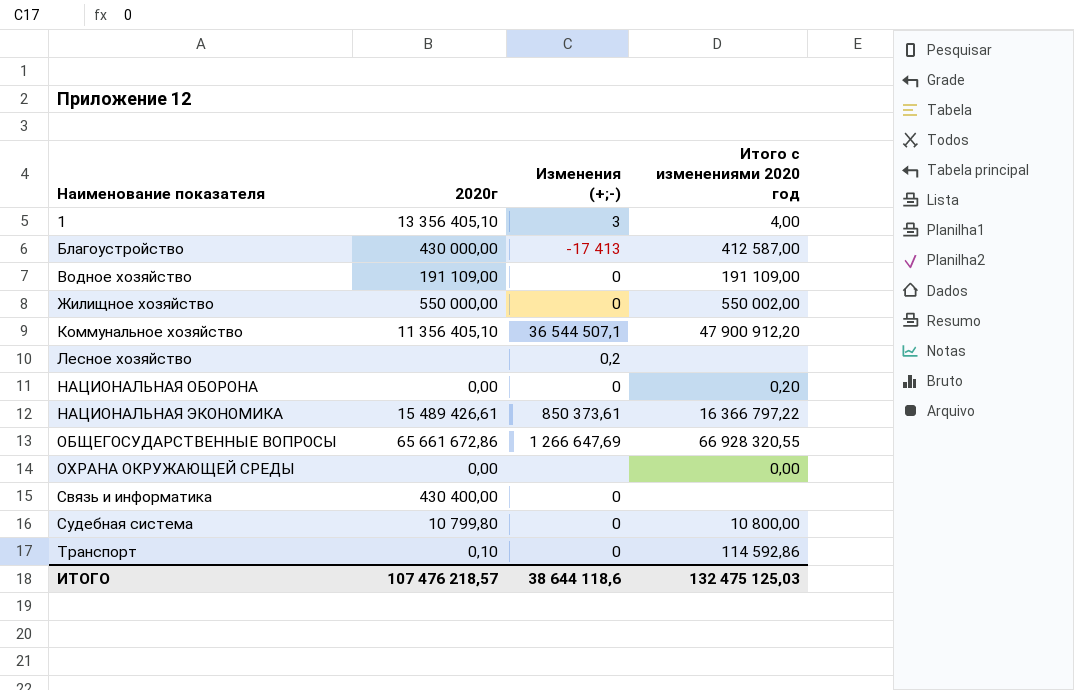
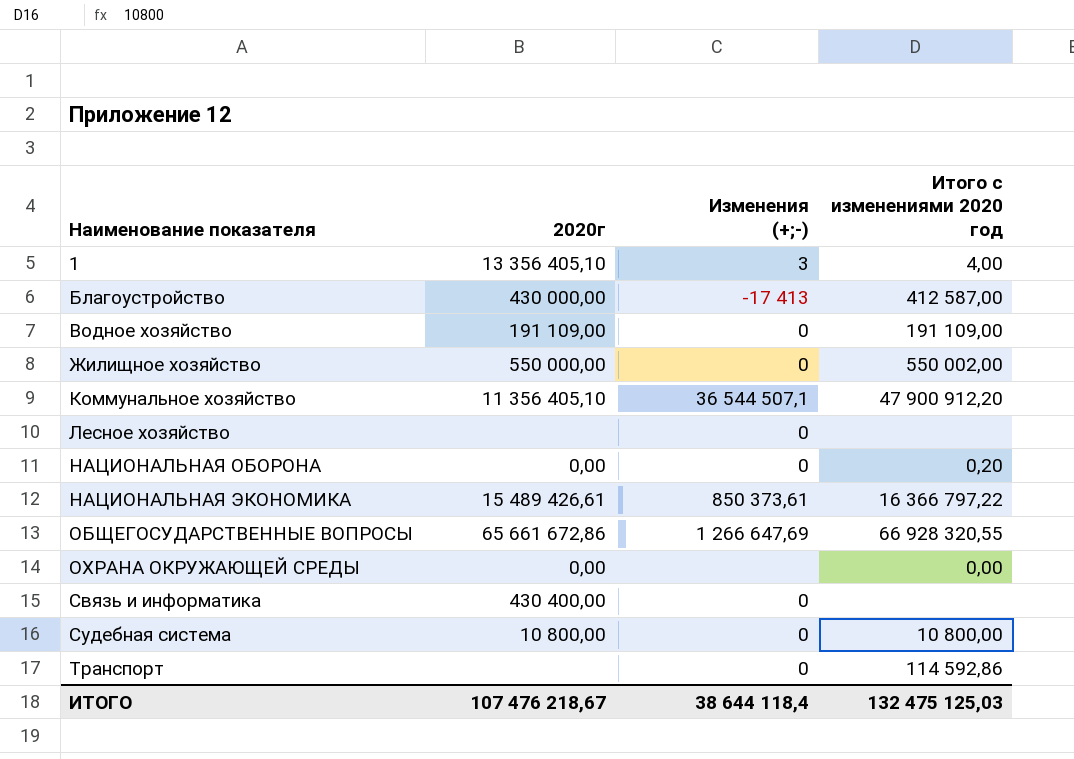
Лесное хозяйство | Изменения (+;-): 0,2 -> 0
Судебная система | 2020г: 10 799,80 -> 10 800,00
Транспорт | 2020г: 0,10 -> none
ИТОГО | 2020г: 107 476 218,57 -> 107 476 218,67
ИТОГО | Изменения (+;-): 38 644 118,6 -> 38 644 118,4

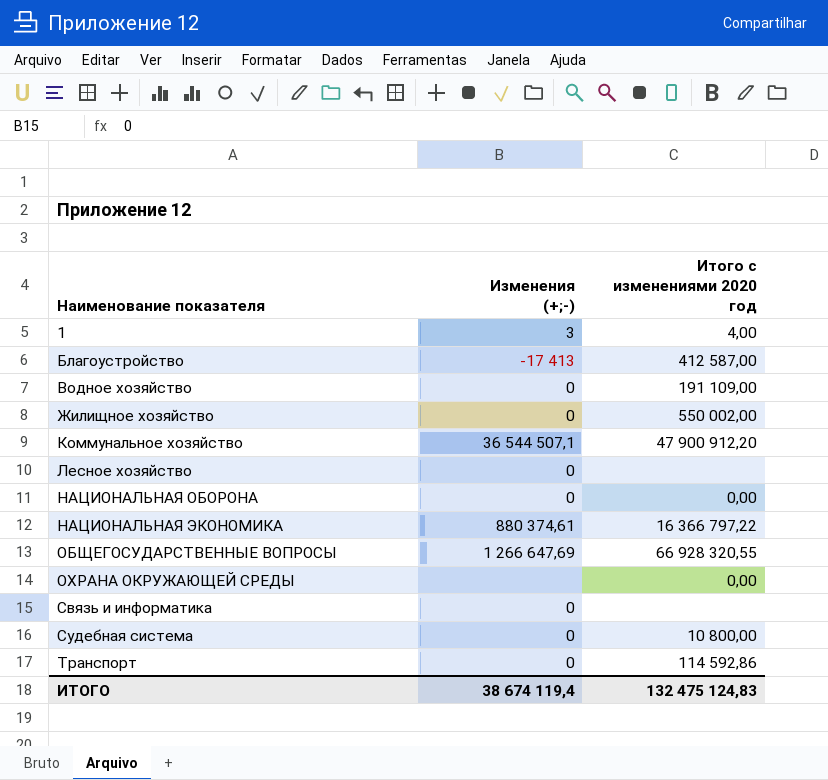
column 2020г | position: 2 -> none
НАЦИОНАЛЬНАЯ ОБОРОНА | Итого с изменениями 2020 год: 0,20 -> 0,00
НАЦИОНАЛЬНАЯ ЭКОНОМИКА | Изменения (+;-): 850 373,61 -> 880 374,61
ИТОГО | Изменения (+;-): 38 644 118,4 -> 38 674 119,4
ИТОГО | Итого с изменениями 2020 год: 132 475 125,03 -> 132 475 124,83

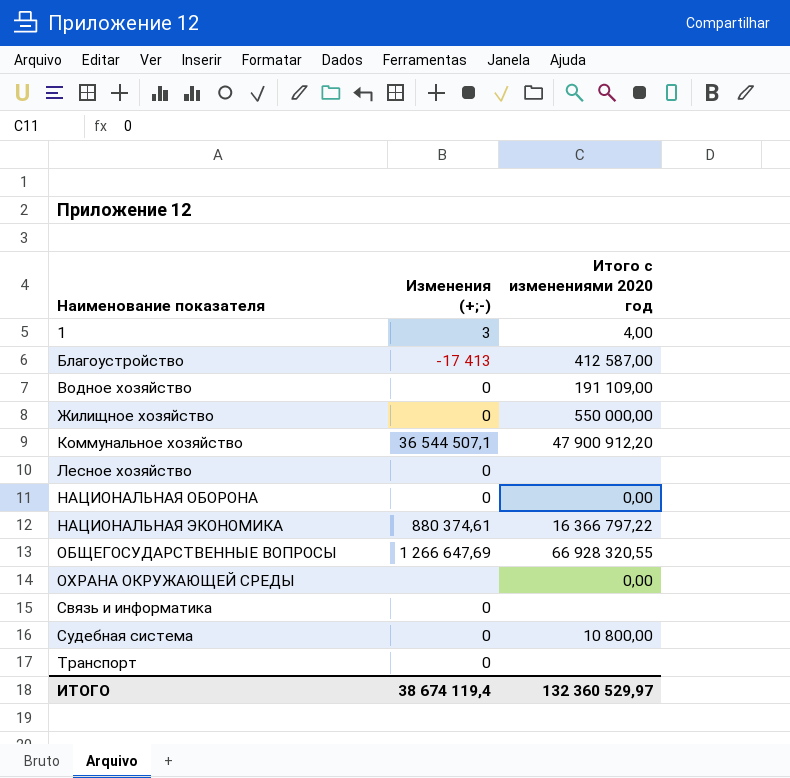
Жилищное хозяйство | Итого с изменениями 2020 год: 550 002,00 -> 550 000,00
Транспорт | Итого с изменениями 2020 год: 114 592,86 -> none
ИТОГО | Итого с изменениями 2020 год: 132 475 124,83 -> 132 360 529,97

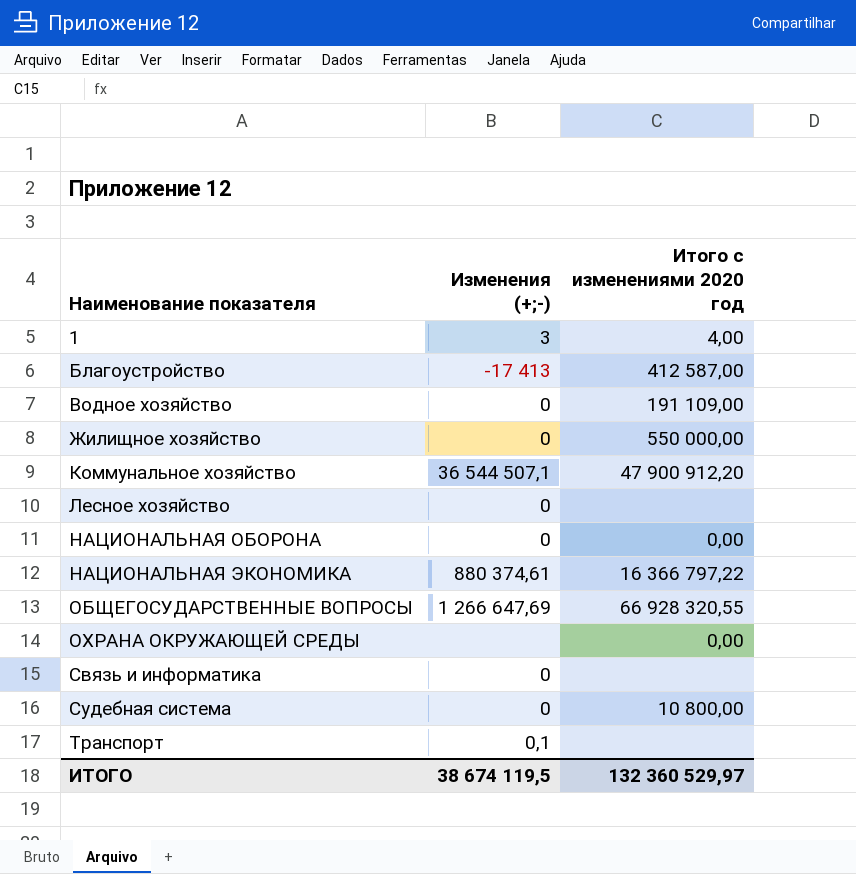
Транспорт | Изменения (+;-): 0 -> 0,1
ИТОГО | Изменения (+;-): 38 674 119,4 -> 38 674 119,5

